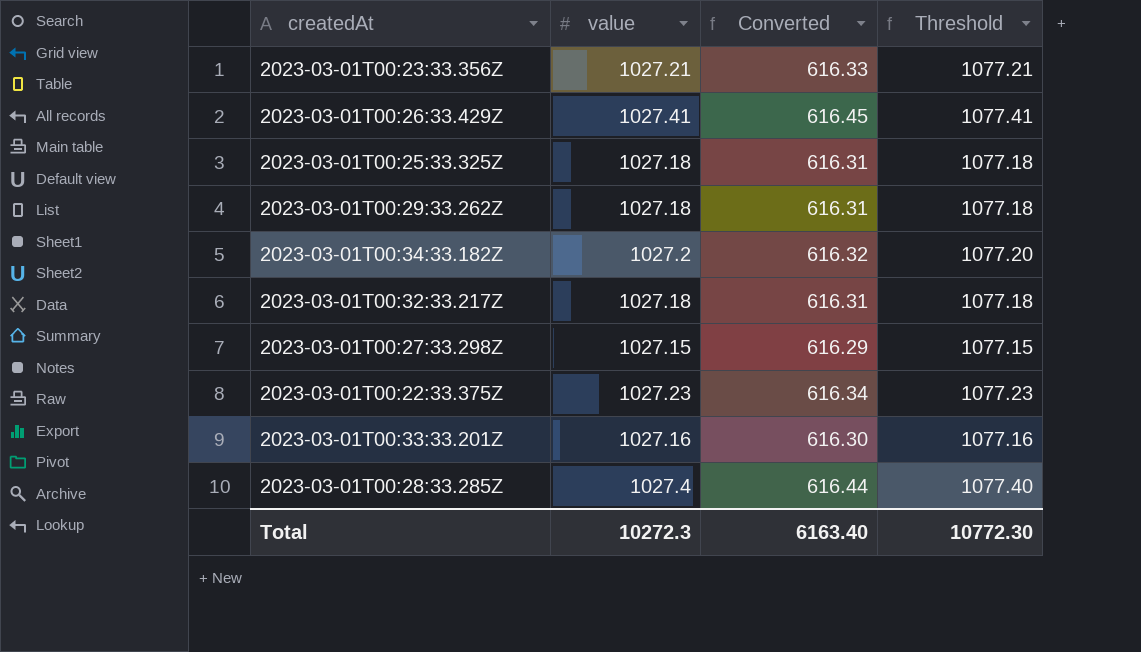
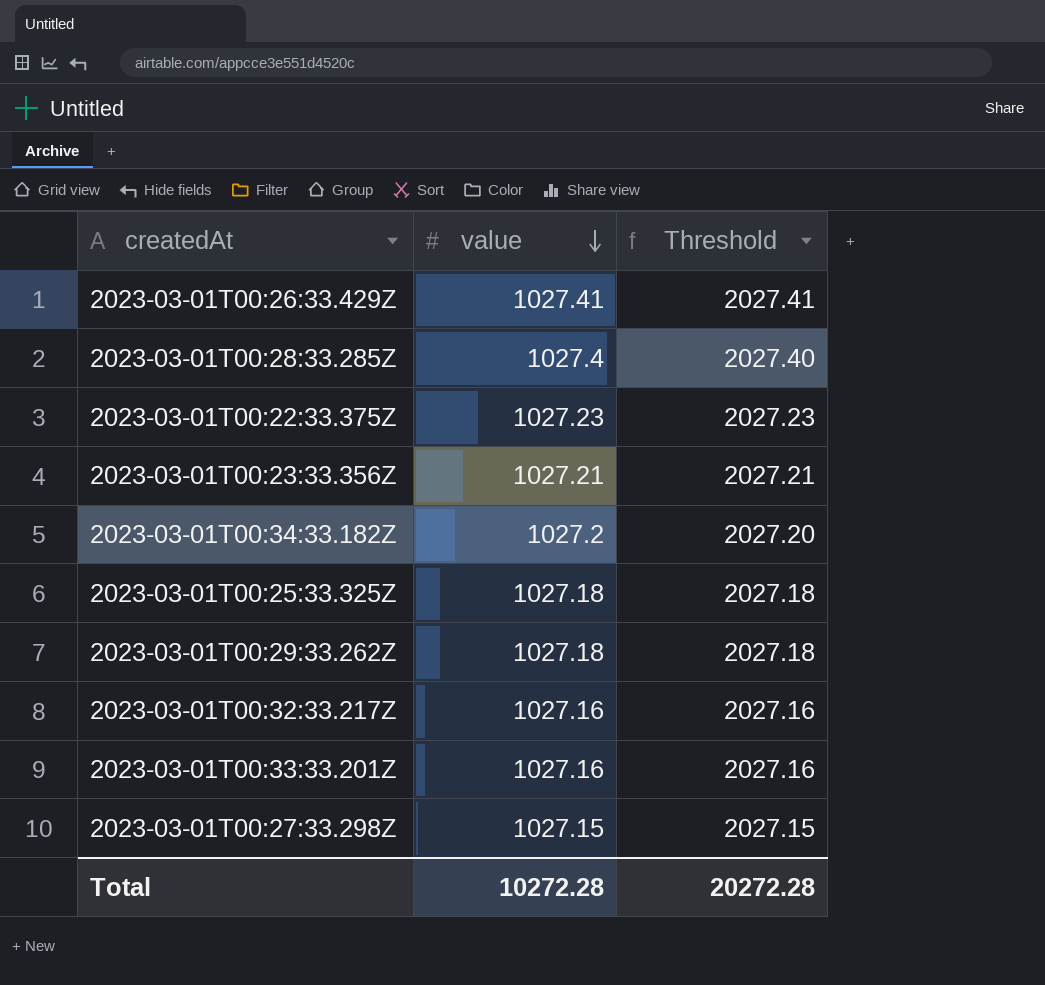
row order: none -> value descending
column Converted | formula: [value] * 0.6 -> none
column Threshold | formula: [value] + 50 -> [value] + 1000
2023-03-01T00:32:33.217Z | value: 1027.18 -> 1027.16
Total | value: 10272.3 -> 10272.28
Total | Threshold: 10772.30 -> 20272.28

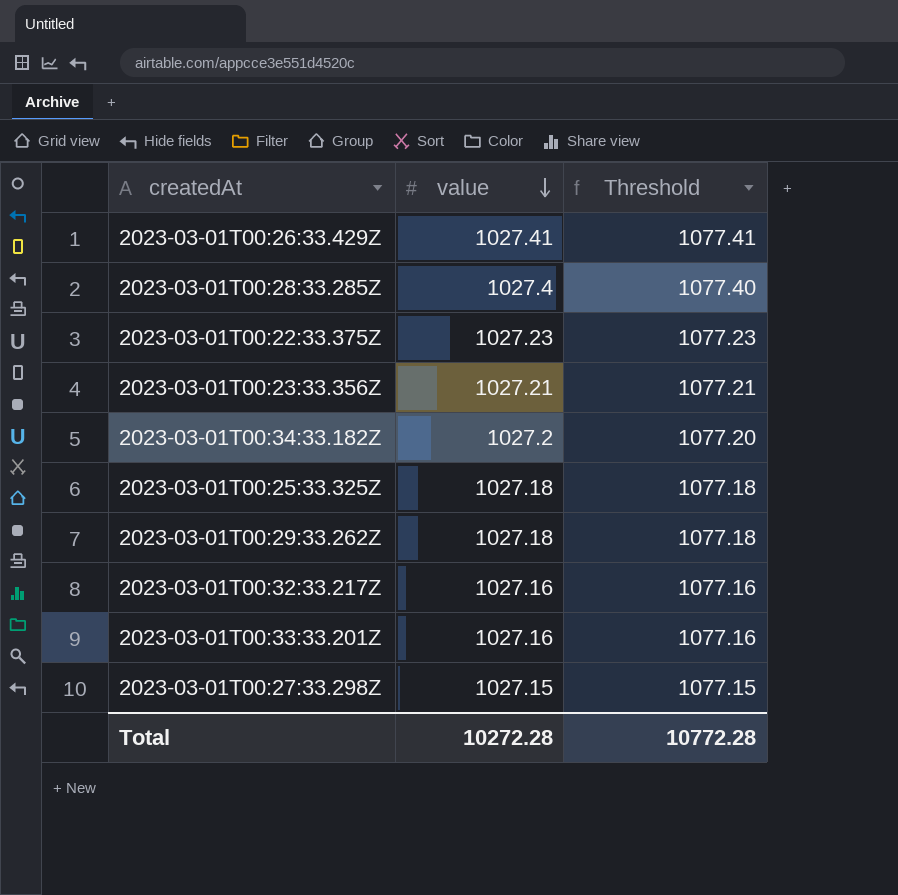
column Threshold | formula: [value] + 1000 -> [value] + 50
Total | Threshold: 20272.28 -> 10772.28

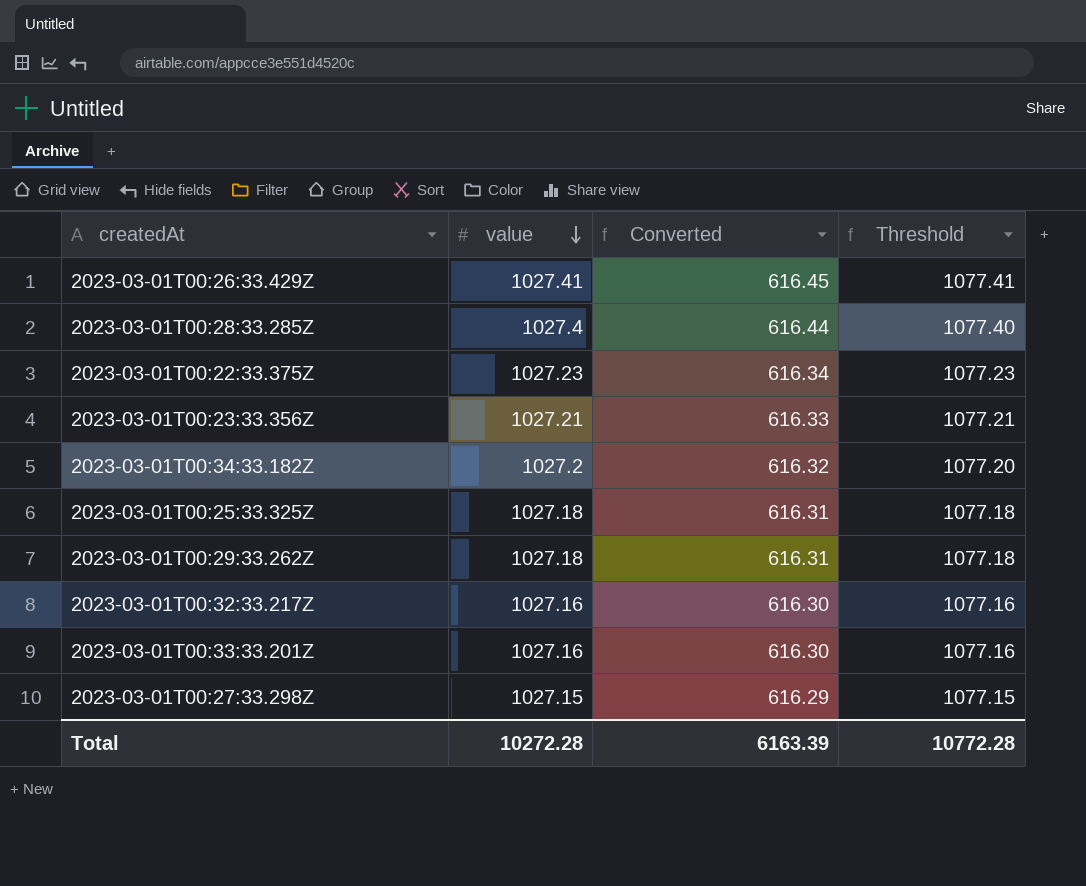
column Converted | formula: none -> [value] * 0.6

